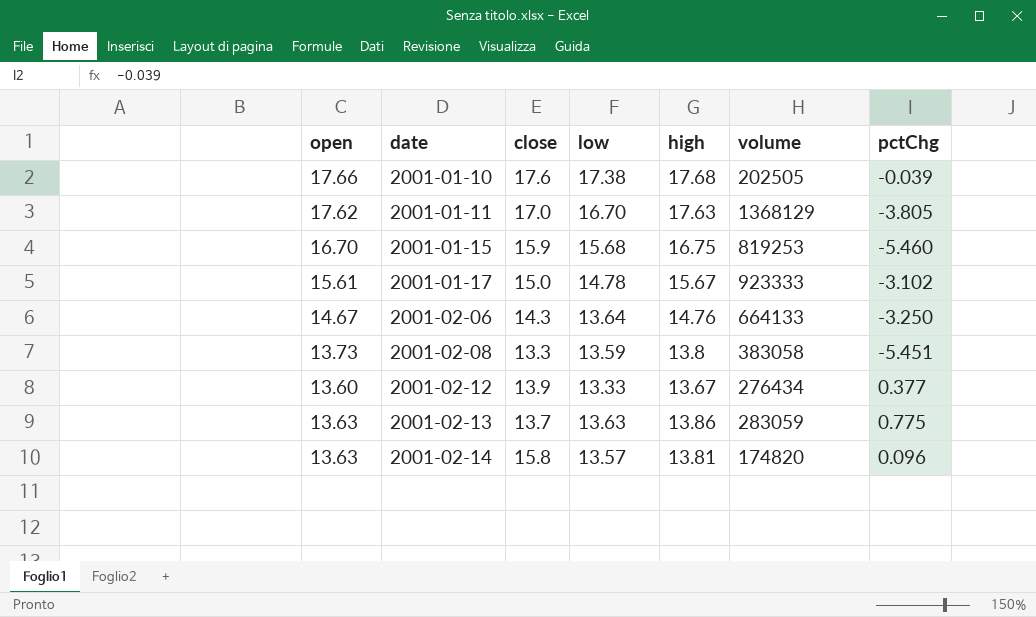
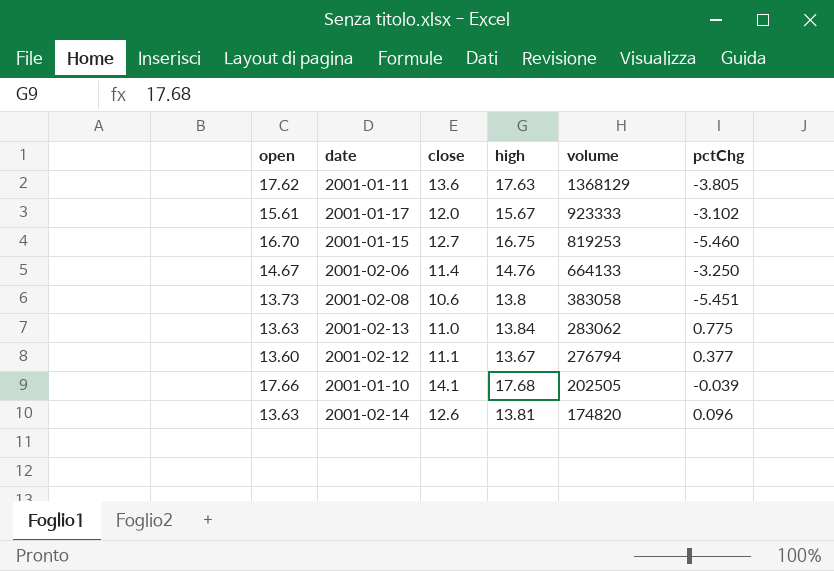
row order: date ascending -> volume descending
column low | position: 4 -> none
2001-01-11 | close: 17.0 -> 13.6
2001-01-17 | close: 15.0 -> 12.0
2001-01-15 | close: 15.9 -> 12.7
2001-02-06 | close: 14.3 -> 11.4
2001-02-08 | close: 13.3 -> 10.6
2001-02-13 | close: 13.7 -> 11.0
2001-02-13 | high: 13.86 -> 13.84
2001-02-13 | volume: 283059 -> 283062
2001-02-12 | close: 13.9 -> 11.1
2001-02-12 | volume: 276434 -> 276794
2001-01-10 | close: 17.6 -> 14.1
2001-02-14 | close: 15.8 -> 12.6

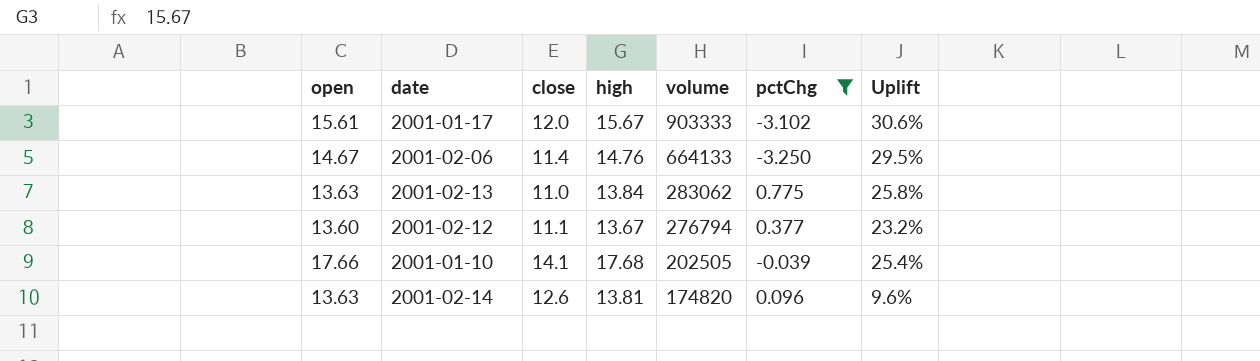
filter: none -> pctChg >= -3.250
column Uplift | formula: none -> ([high] - [close]) / [close]
2001-01-17 | volume: 923333 -> 903333

